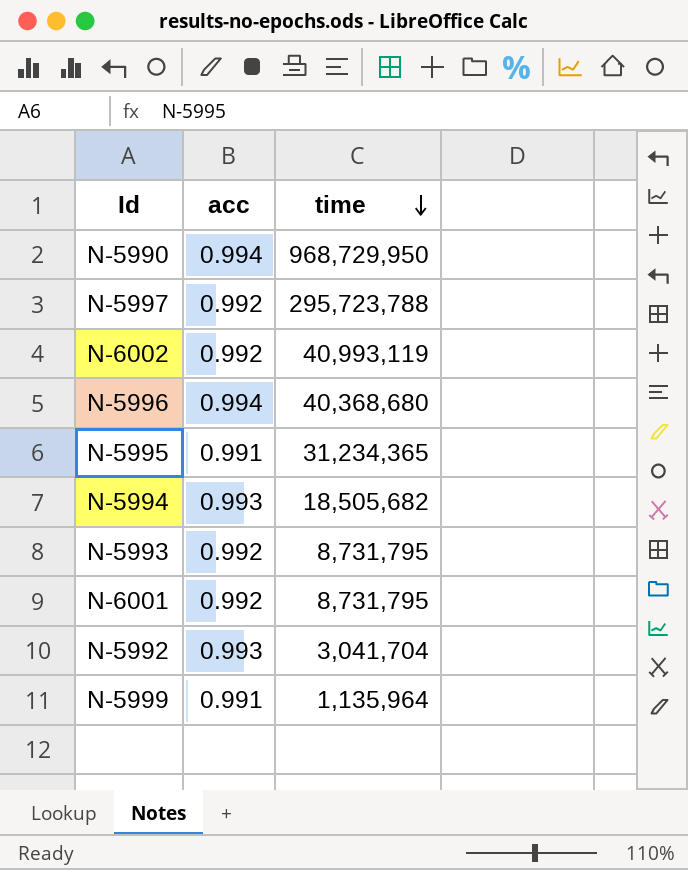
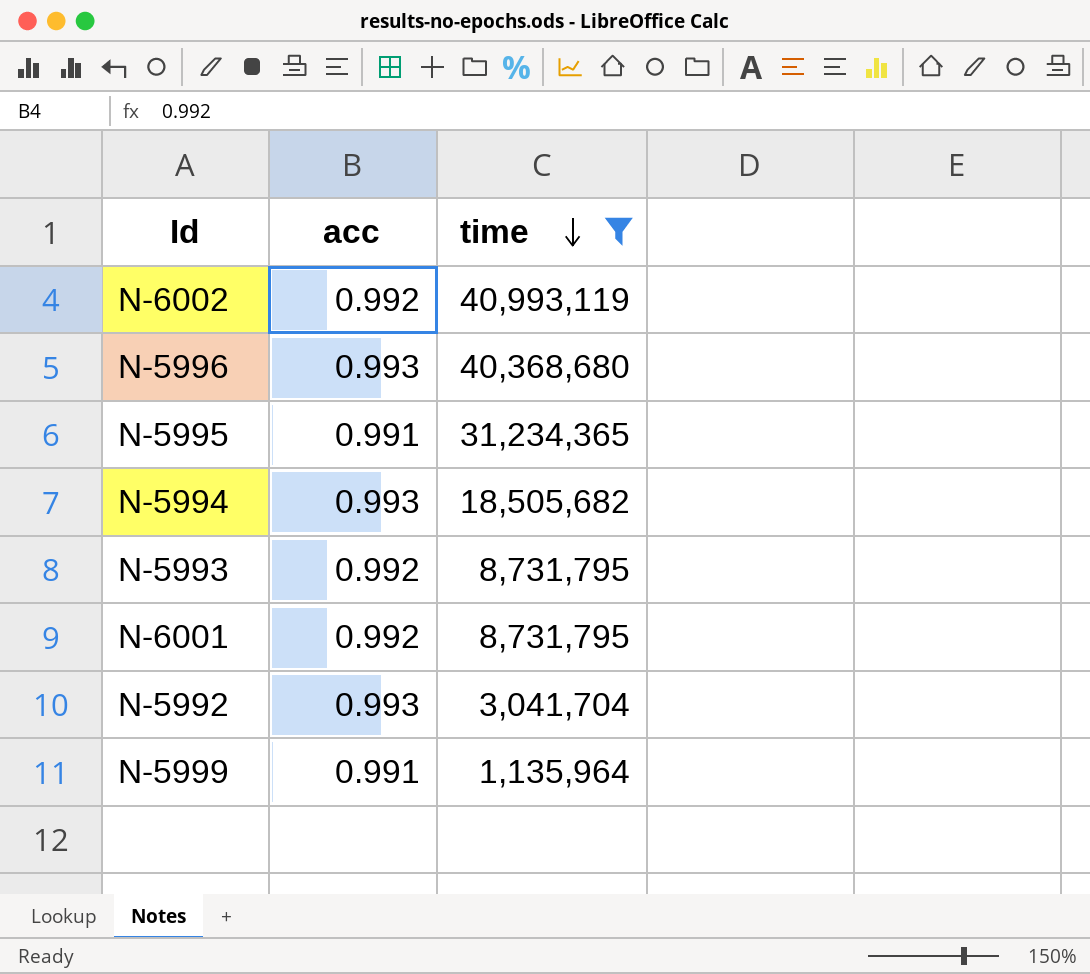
filter: none -> time <= 40,993,119
N-5996 | acc: 0.994 -> 0.993

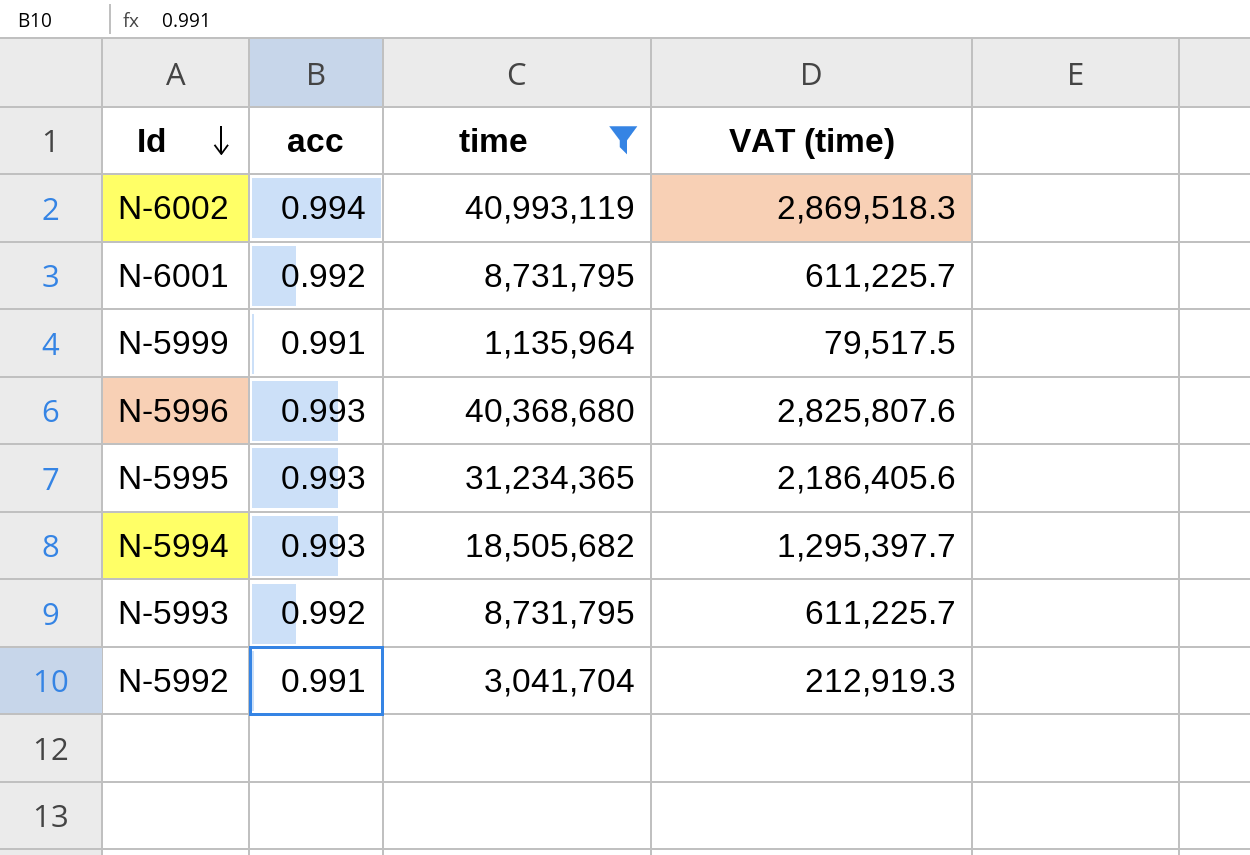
row order: time descending -> Id descending
column VAT (time) | formula: none -> [time] * 0.07
N-6002 | acc: 0.992 -> 0.994
N-5995 | acc: 0.991 -> 0.993
N-5992 | acc: 0.993 -> 0.991

